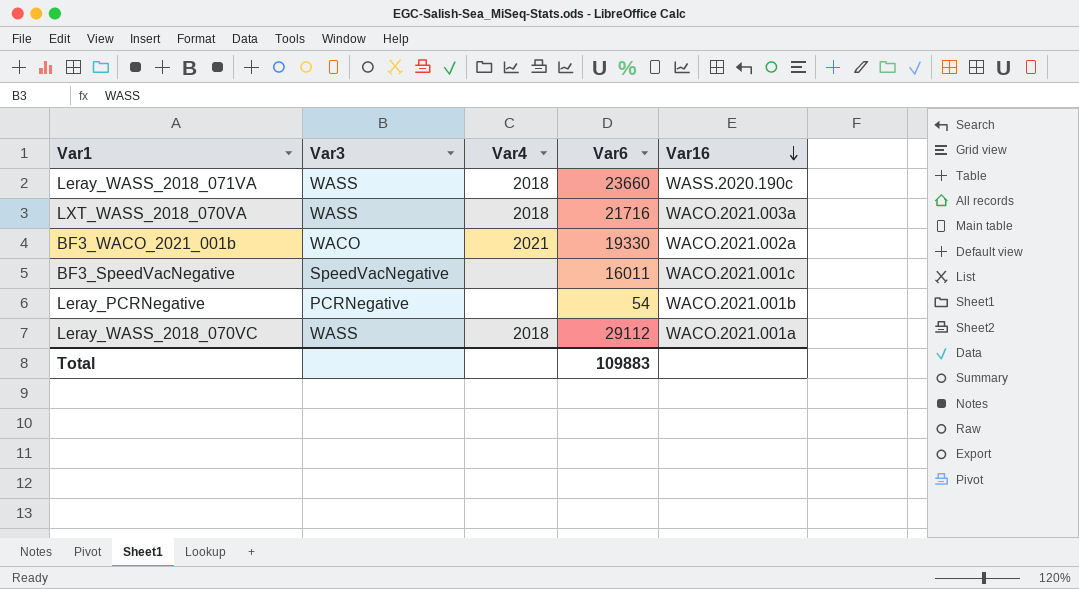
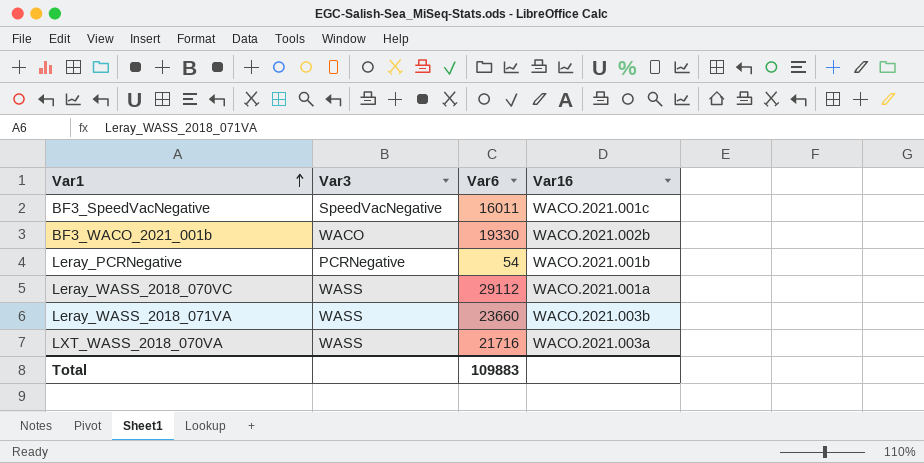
row order: Var16 descending -> Var1 ascending
column Var4 | position: 3 -> none
BF3_WACO_2021_001b | Var16: WACO.2021.002a -> WACO.2021.002b
Leray_WASS_2018_071VA | Var16: WASS.2020.190c -> WACO.2021.003b

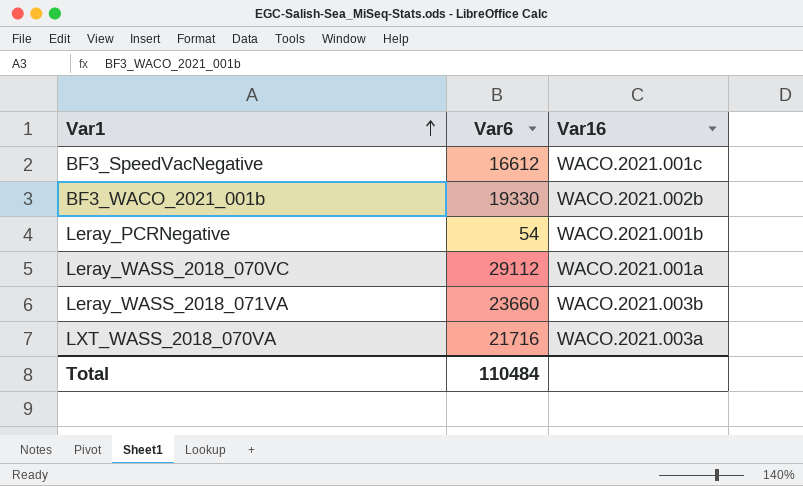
column Var3 | position: 2 -> none
BF3_SpeedVacNegative | Var6: 16011 -> 16612
Total | Var6: 109883 -> 110484

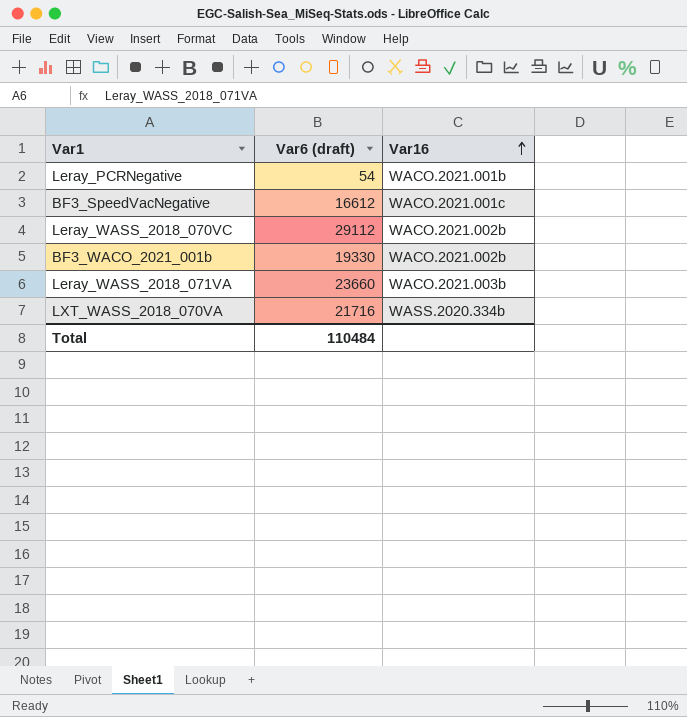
row order: Var1 ascending -> Var16 ascending
column name: Var6 -> Var6 (draft)
Leray_WASS_2018_070VC | Var16: WACO.2021.001a -> WACO.2021.002b
LXT_WASS_2018_070VA | Var16: WACO.2021.003a -> WASS.2020.334b

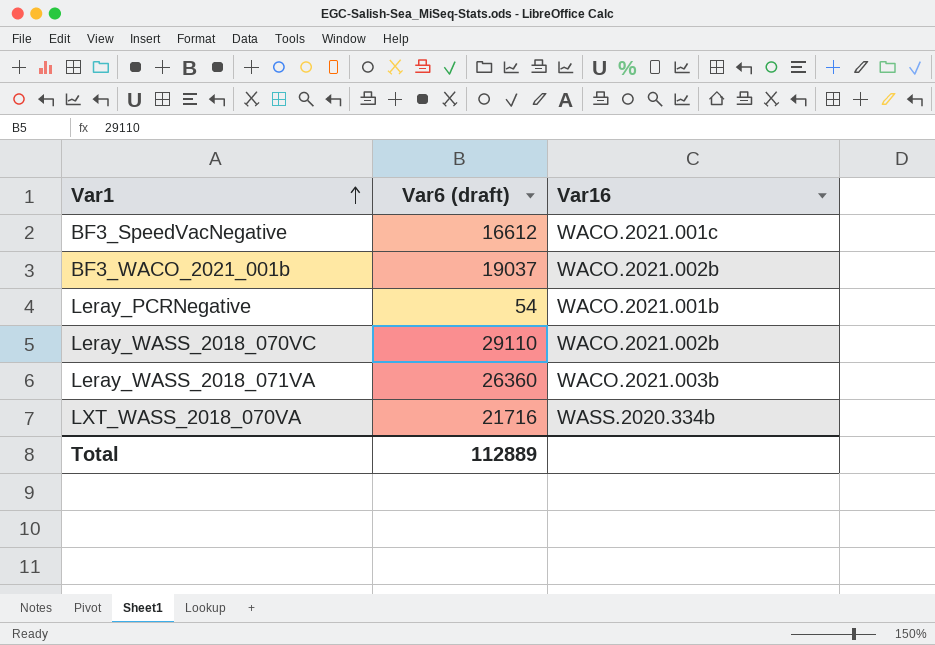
row order: Var16 ascending -> Var1 ascending
BF3_WACO_2021_001b | Var6 (draft): 19330 -> 19037
Leray_WASS_2018_070VC | Var6 (draft): 29112 -> 29110
Leray_WASS_2018_071VA | Var6 (draft): 23660 -> 26360
Total | Var6 (draft): 110484 -> 112889

